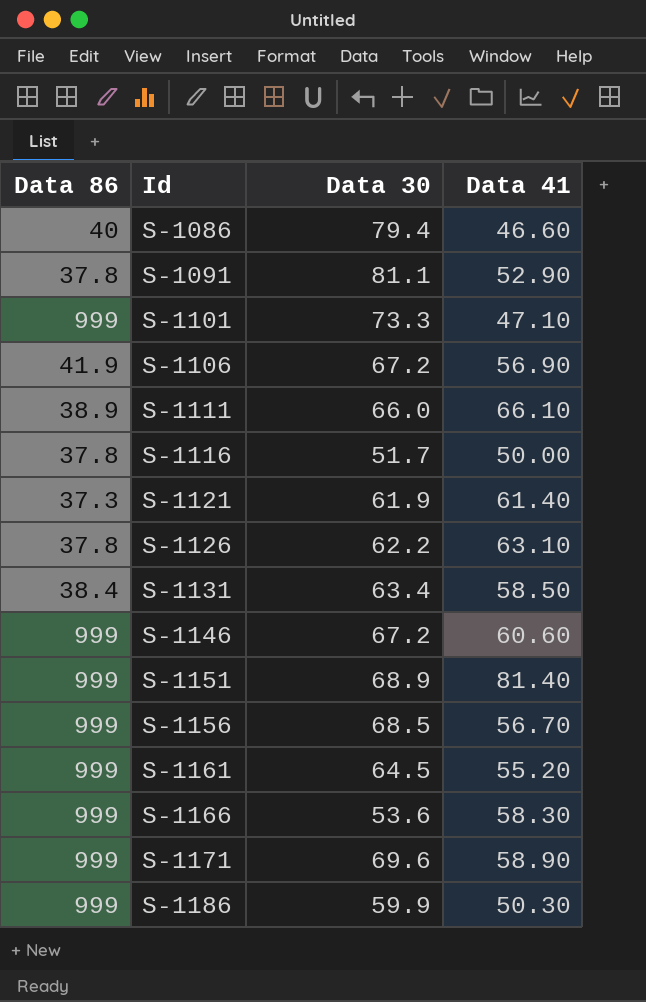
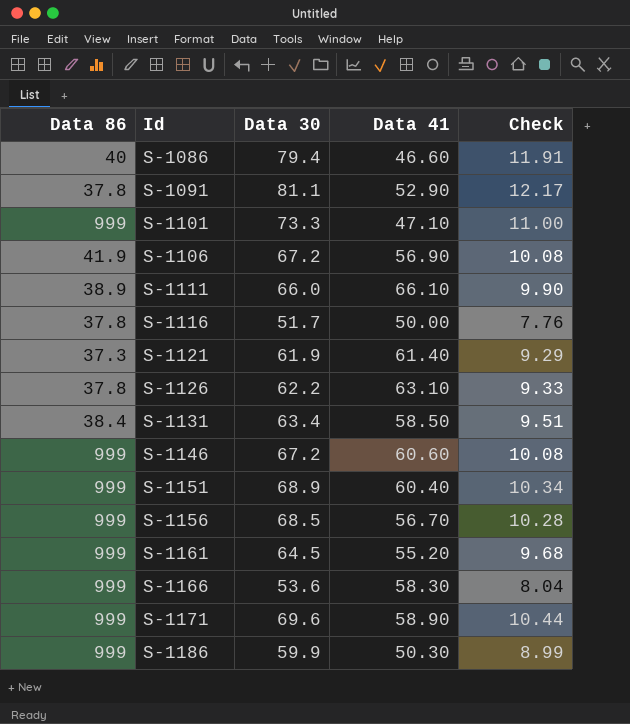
column Check | formula: none -> [Data 30] * 0.15
S-1151 | Data 41: 81.40 -> 60.40

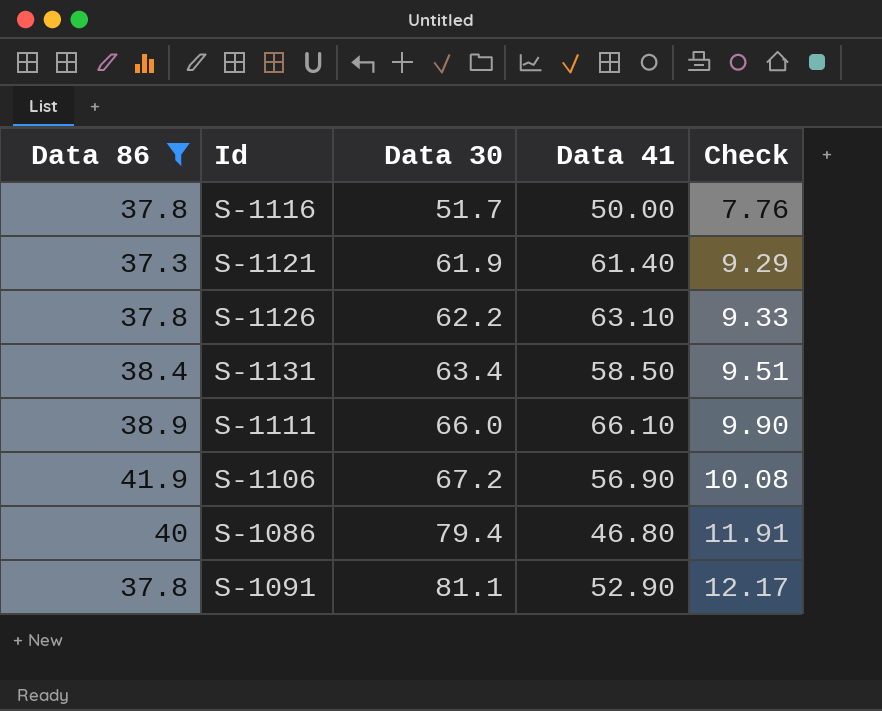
filter: none -> Data 86 != 999
row order: Id ascending -> Data 30 ascending
S-1086 | Data 41: 46.60 -> 46.80

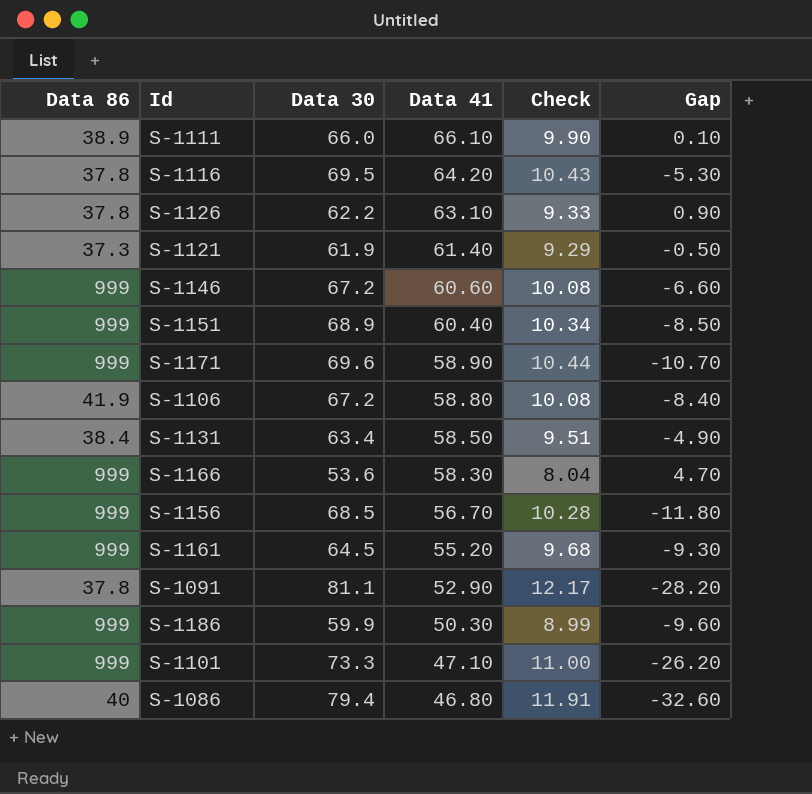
filter: Data 86 != 999 -> none
row order: Data 30 ascending -> Data 41 descending
column Gap | formula: none -> [Data 41] - [Data 30]
S-1116 | Data 30: 51.7 -> 69.5
S-1116 | Data 41: 50.00 -> 64.20
S-1116 | Check: 7.76 -> 10.43
S-1106 | Data 41: 56.90 -> 58.80

